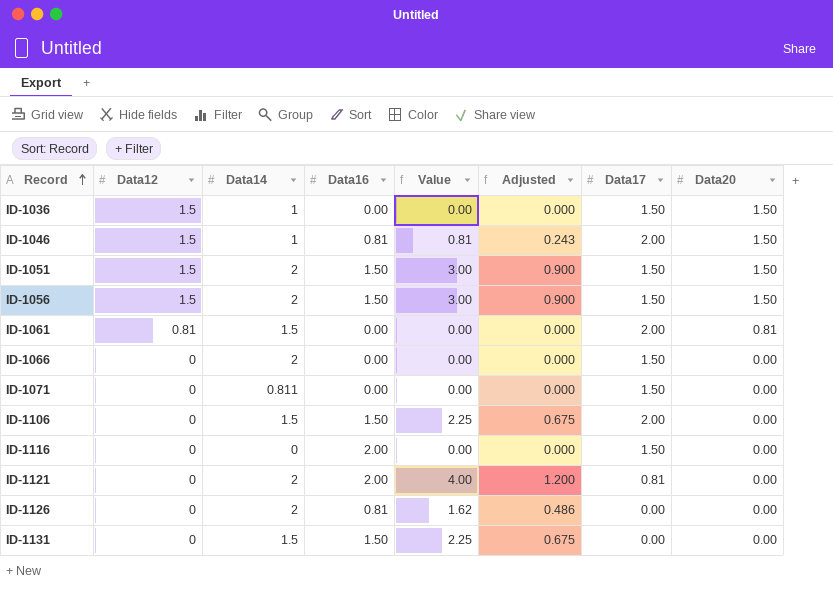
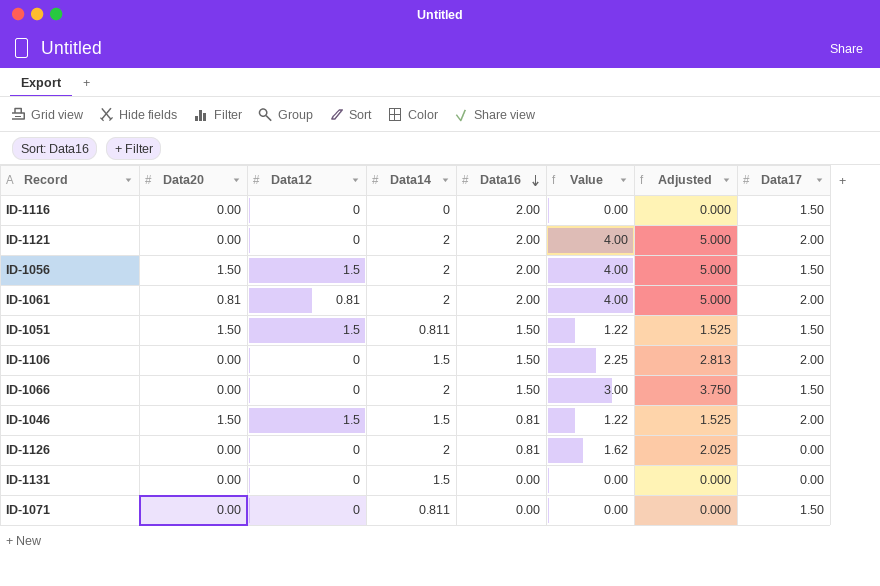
row order: Record ascending -> Data16 descending
column Data20 | position: 8 -> 2
column Adjusted | formula: [Value] * 0.3 -> [Value] * 1.25
row ID-1036: 1.5 | 1 | 0.00 | 0.00 | 0.000 | 1.50 | 1.50 -> none
ID-1121 | Data17: 0.81 -> 2.00
ID-1056 | Data16: 1.50 -> 2.00
ID-1056 | Value: 3.00 -> 4.00
ID-1061 | Data14: 1.5 -> 2
ID-1061 | Data16: 0.00 -> 2.00
ID-1061 | Value: 0.00 -> 4.00
ID-1051 | Data14: 2 -> 0.811
ID-1051 | Value: 3.00 -> 1.22
ID-1066 | Data16: 0.00 -> 1.50
ID-1066 | Value: 0.00 -> 3.00
ID-1046 | Data14: 1 -> 1.5
ID-1046 | Value: 0.81 -> 1.22
ID-1131 | Data16: 1.50 -> 0.00
ID-1131 | Value: 2.25 -> 0.00

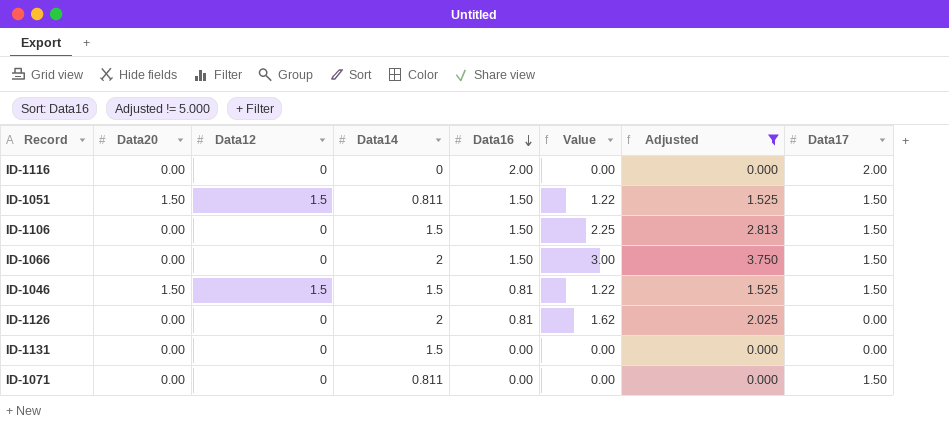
filter: none -> Adjusted != 5.000
ID-1116 | Data17: 1.50 -> 2.00
ID-1106 | Data17: 2.00 -> 1.50
ID-1046 | Data17: 2.00 -> 1.50

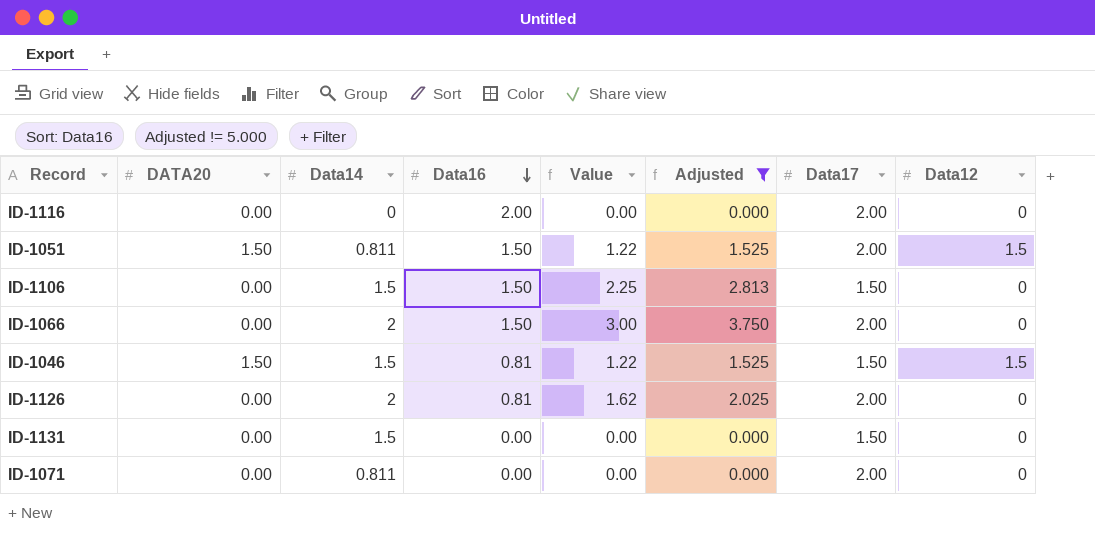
column name: Data20 -> DATA20
column Data12 | position: 3 -> 8
ID-1051 | Data17: 1.50 -> 2.00
ID-1066 | Data17: 1.50 -> 2.00
ID-1126 | Data17: 0.00 -> 2.00
ID-1131 | Data17: 0.00 -> 1.50
ID-1071 | Data17: 1.50 -> 2.00

